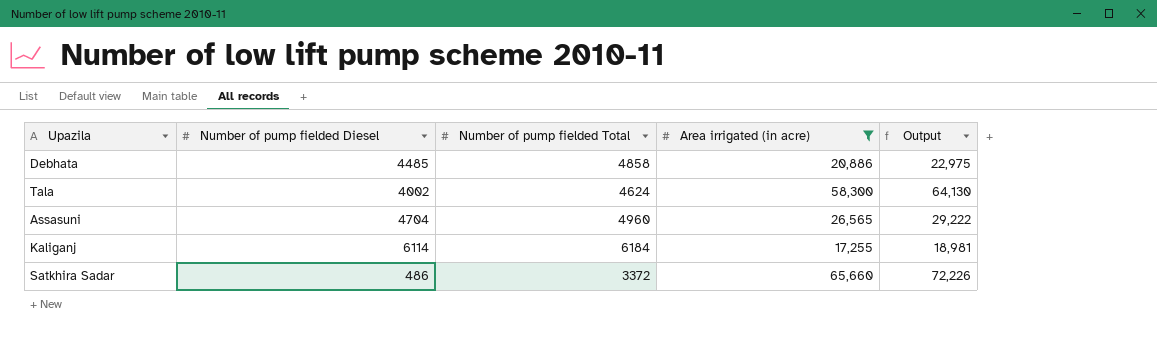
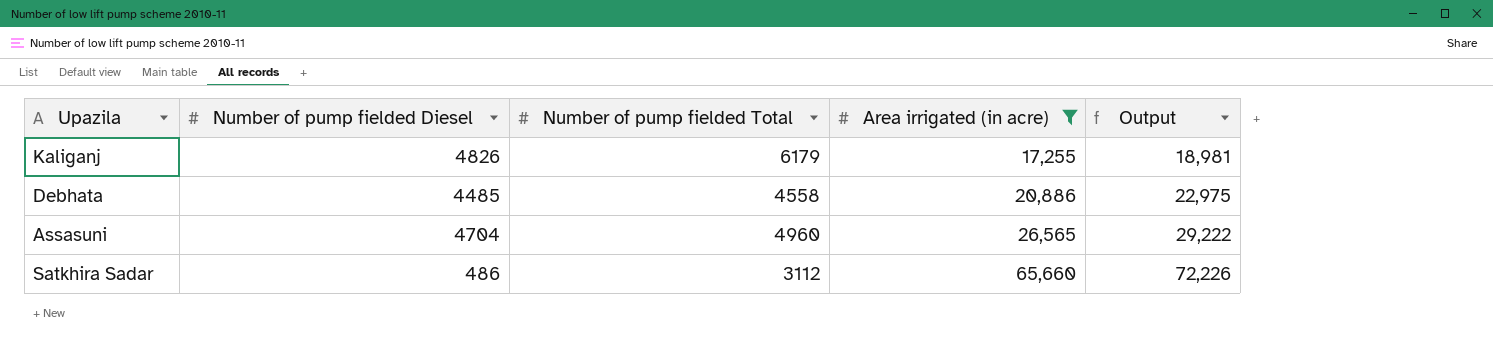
row order: none -> Area irrigated (in acre) ascending
row Tala: 4002 | 4624 | 58,300 | 64,130 -> none
Kaliganj | Number of pump fielded Diesel: 6114 -> 4826
Kaliganj | Number of pump fielded Total: 6184 -> 6179
Debhata | Number of pump fielded Total: 4858 -> 4558
Satkhira Sadar | Number of pump fielded Total: 3372 -> 3112

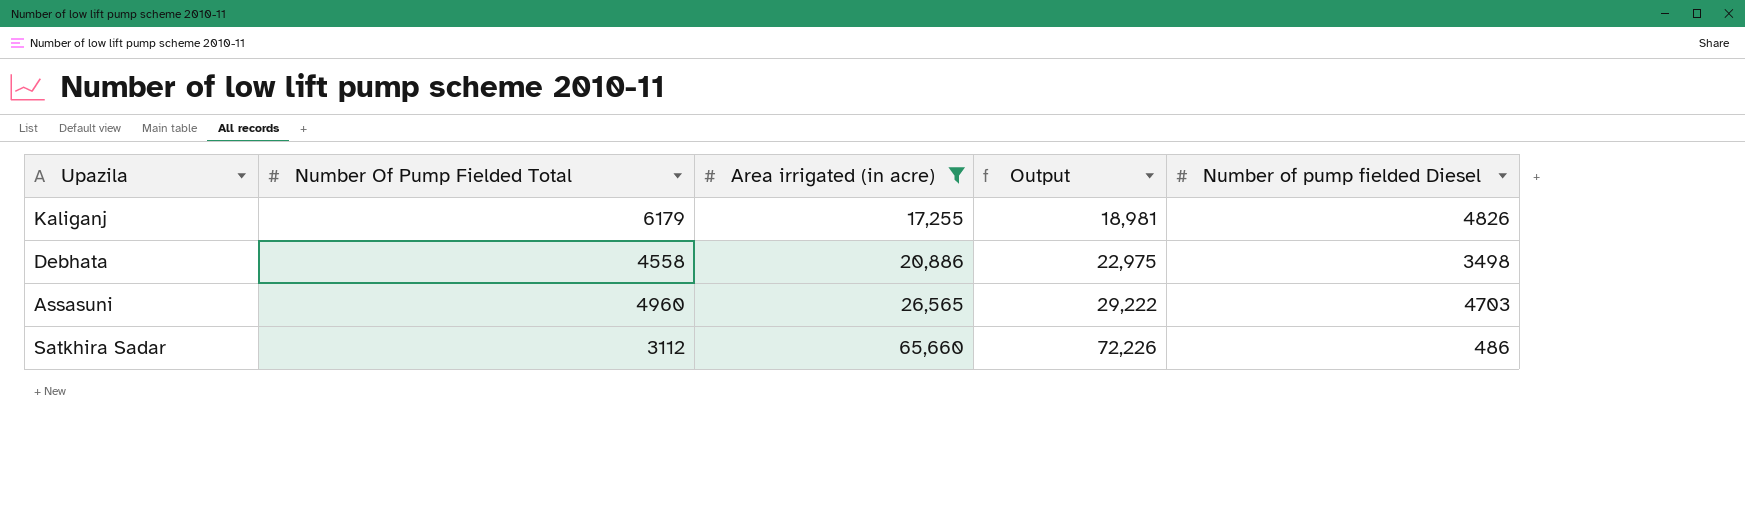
column name: Number of pump fielded Total -> Number Of Pump Fielded Total
column Number of pump fielded Diesel | position: 2 -> 5
Debhata | Number of pump fielded Diesel: 4485 -> 3498
Assasuni | Number of pump fielded Diesel: 4704 -> 4703

